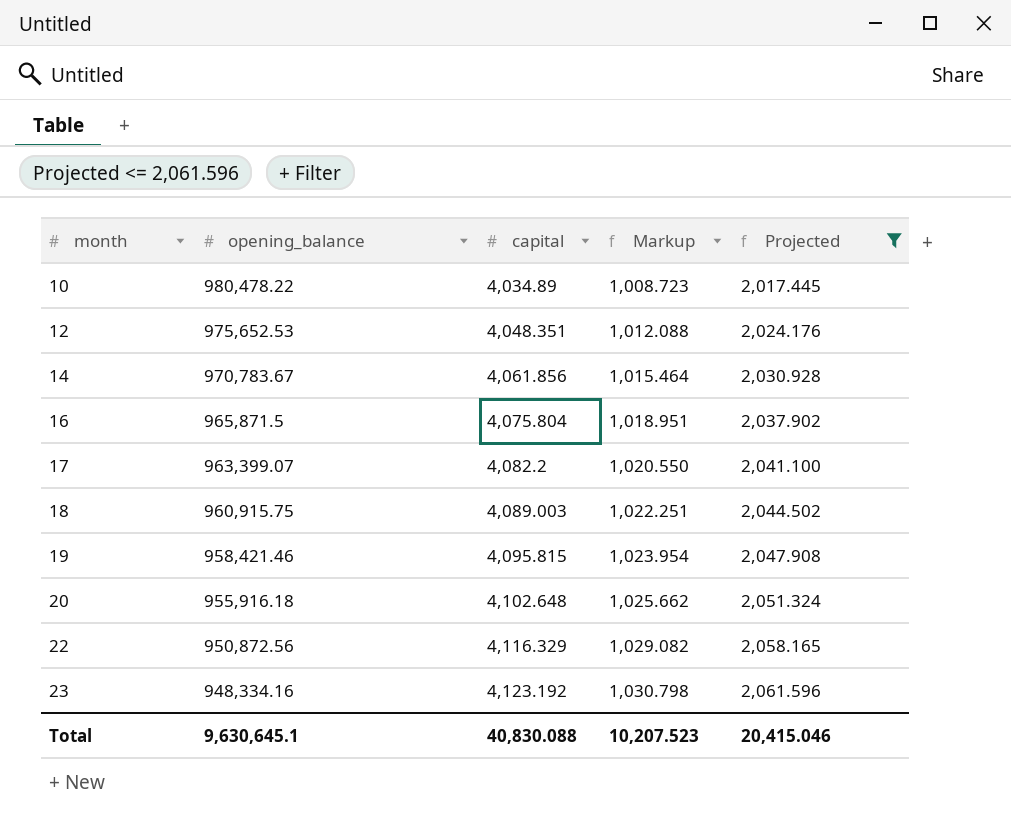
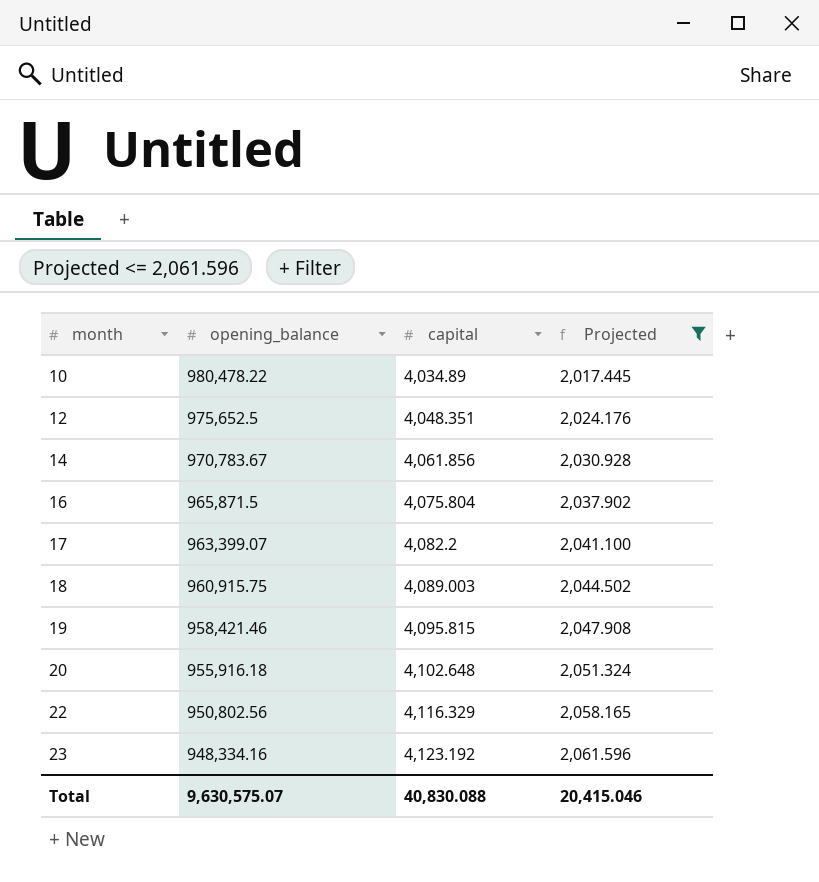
column Markup | formula: [capital] * 0.25 -> none
12 | opening_balance: 975,652.53 -> 975,652.5
22 | opening_balance: 950,872.56 -> 950,802.56
Total | opening_balance: 9,630,645.1 -> 9,630,575.07

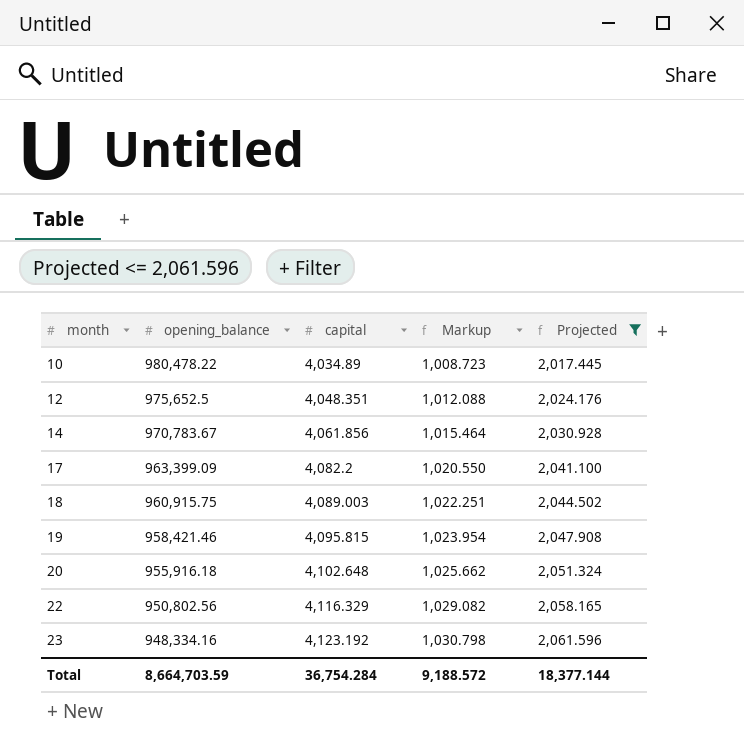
column Markup | formula: none -> [capital] * 0.25
row 16: 965,871.5 | 4,075.804 | 2,037.902 -> none
17 | opening_balance: 963,399.07 -> 963,399.09
Total | opening_balance: 9,630,575.07 -> 8,664,703.59
Total | capital: 40,830.088 -> 36,754.284
Total | Projected: 20,415.046 -> 18,377.144

